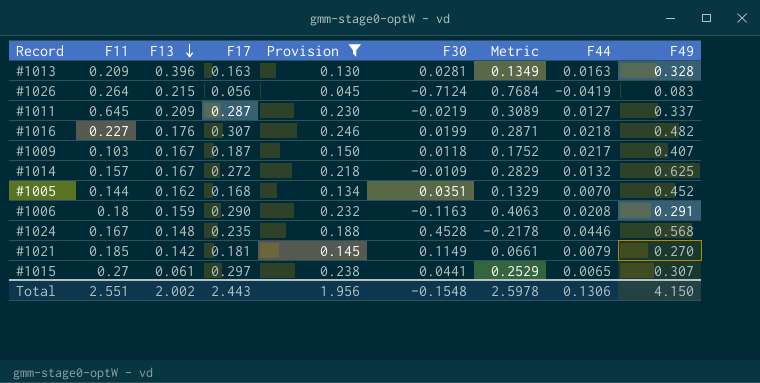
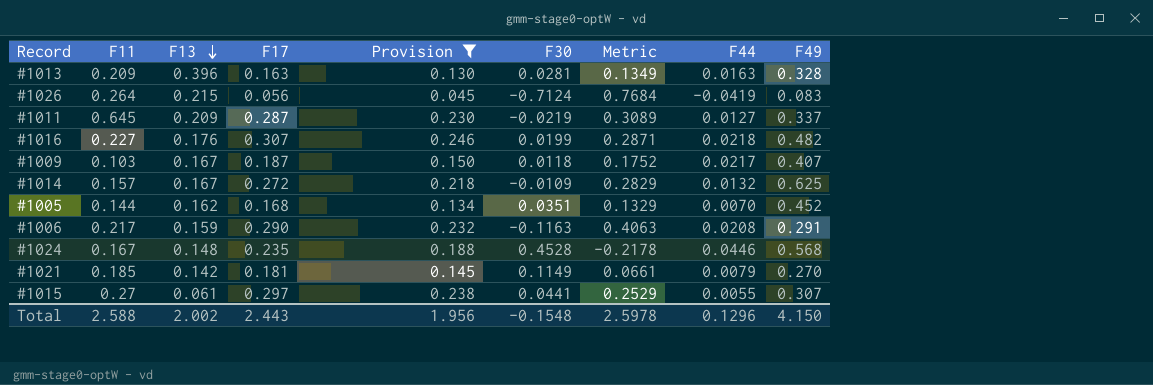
#1006 | F11: 0.18 -> 0.217
#1015 | F44: 0.0065 -> 0.0055
Total | F11: 2.551 -> 2.588
Total | F44: 0.1306 -> 0.1296

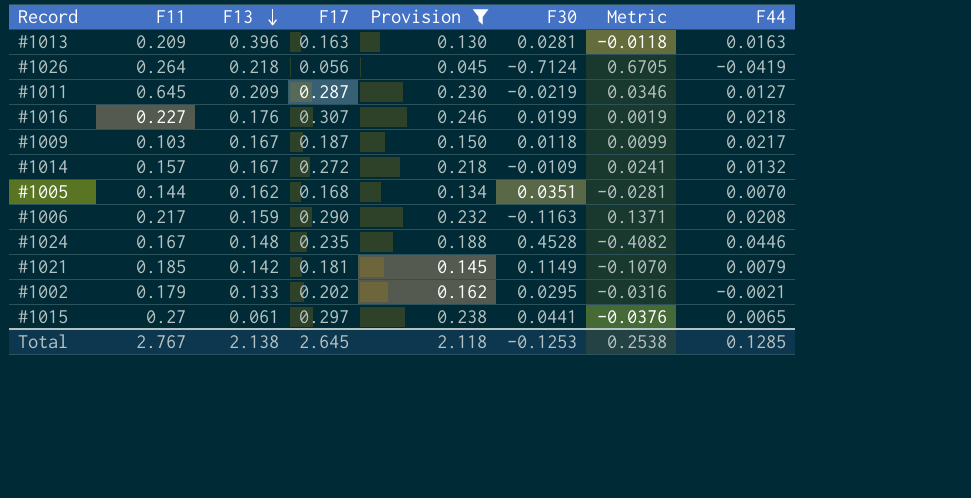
column F49 | position: 9 -> none
column Metric | formula: [F17] - [F30] -> [F44] - [F30]
#1026 | F13: 0.215 -> 0.218
row #1002: none -> 0.179 | 0.133 | 0.202 | 0.162 | 0.0295 | -0.0316 | -0.0021
#1015 | F44: 0.0055 -> 0.0065
Total | F11: 2.588 -> 2.767
Total | F13: 2.002 -> 2.138
Total | F17: 2.443 -> 2.645
Total | Provision: 1.956 -> 2.118
Total | F30: -0.1548 -> -0.1253
Total | Metric: 2.5978 -> 0.2538
Total | F44: 0.1296 -> 0.1285

